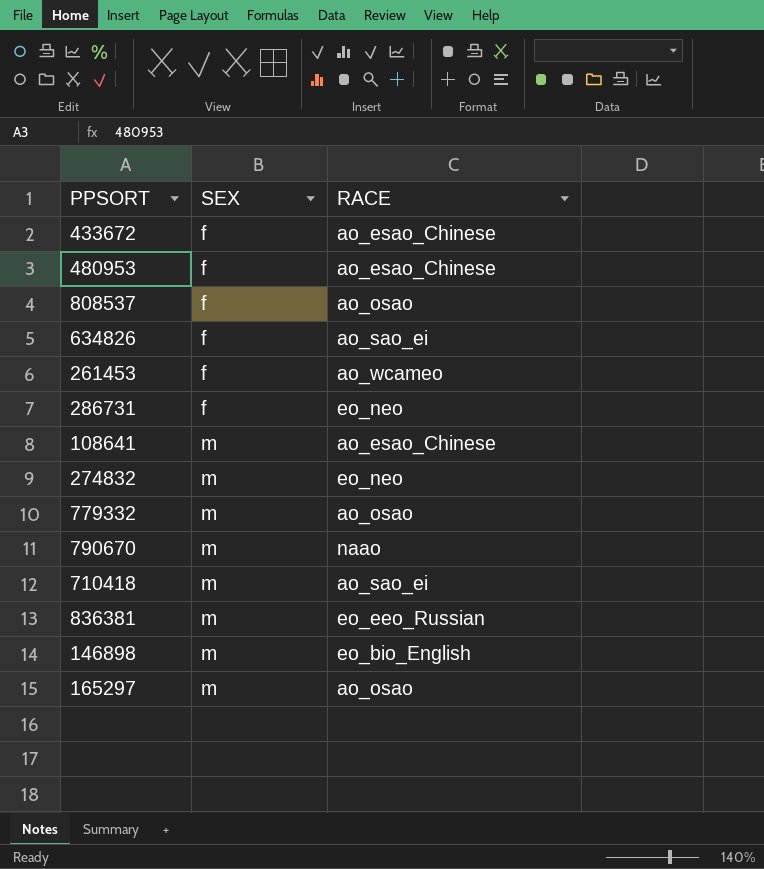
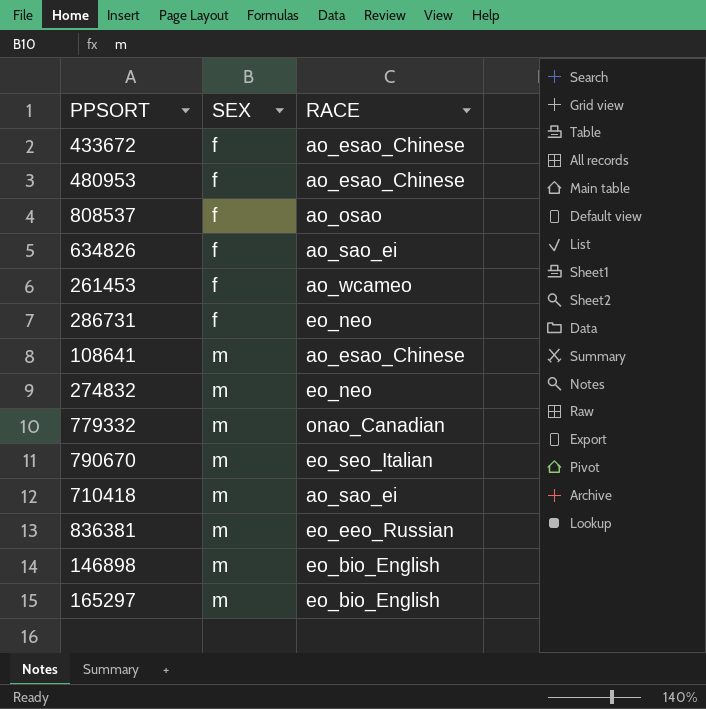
779332 | RACE: ao_osao -> onao_Canadian
790670 | RACE: naao -> eo_seo_Italian
165297 | RACE: ao_osao -> eo_bio_English

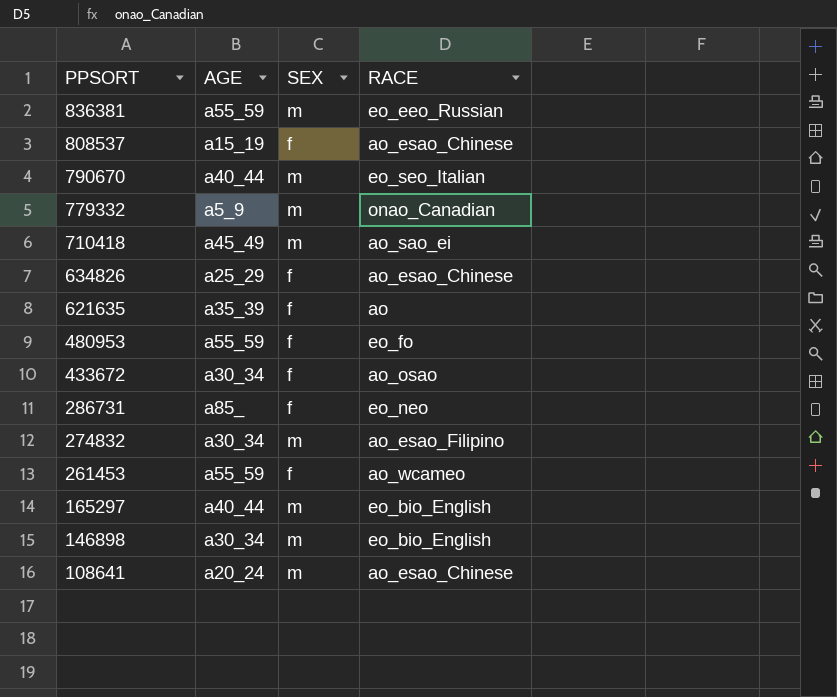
row order: SEX ascending -> PPSORT descending
column AGE | position: none -> 2
808537 | RACE: ao_osao -> ao_esao_Chinese
634826 | RACE: ao_sao_ei -> ao_esao_Chinese
row 621635: none -> a35_39 | f | ao
480953 | RACE: ao_esao_Chinese -> eo_fo
433672 | RACE: ao_esao_Chinese -> ao_osao
274832 | RACE: eo_neo -> ao_esao_Filipino

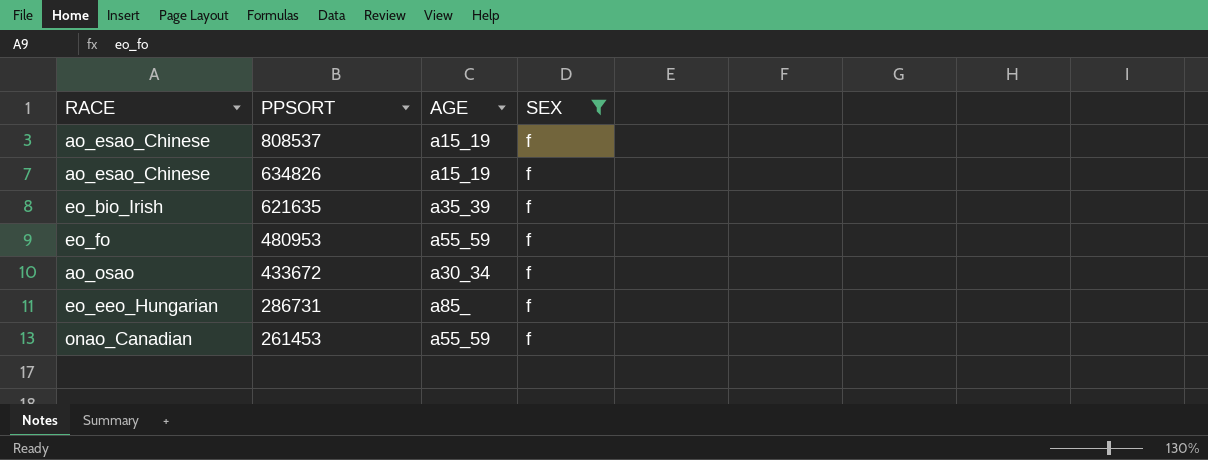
filter: none -> SEX = f
column RACE | position: 4 -> 1
634826 | AGE: a25_29 -> a15_19
621635 | RACE: ao -> eo_bio_Irish
286731 | RACE: eo_neo -> eo_eeo_Hungarian
261453 | RACE: ao_wcameo -> onao_Canadian

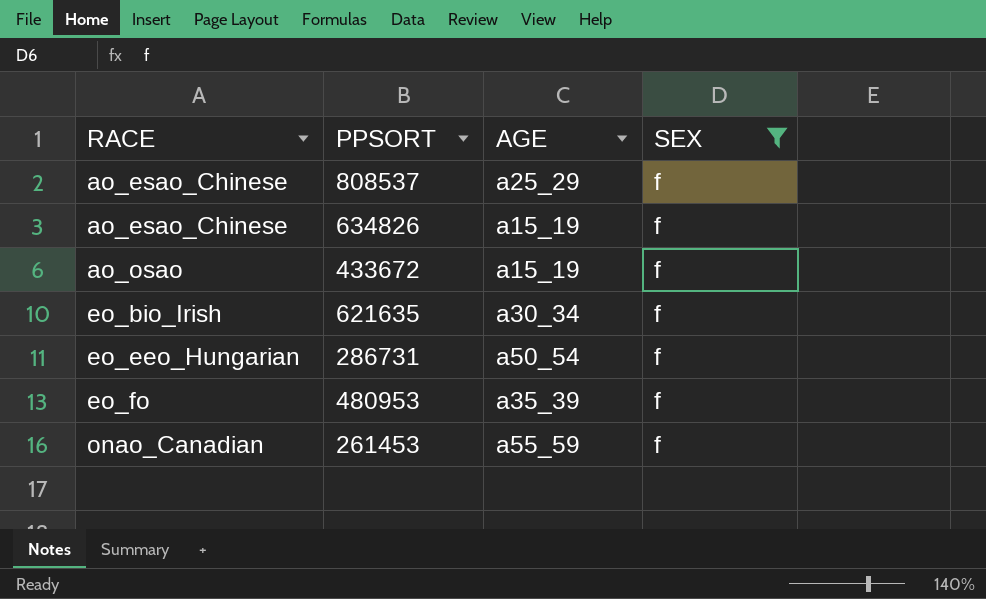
row order: PPSORT descending -> RACE ascending
808537 | AGE: a15_19 -> a25_29
433672 | AGE: a30_34 -> a15_19
621635 | AGE: a35_39 -> a30_34
286731 | AGE: a85_ -> a50_54
480953 | AGE: a55_59 -> a35_39

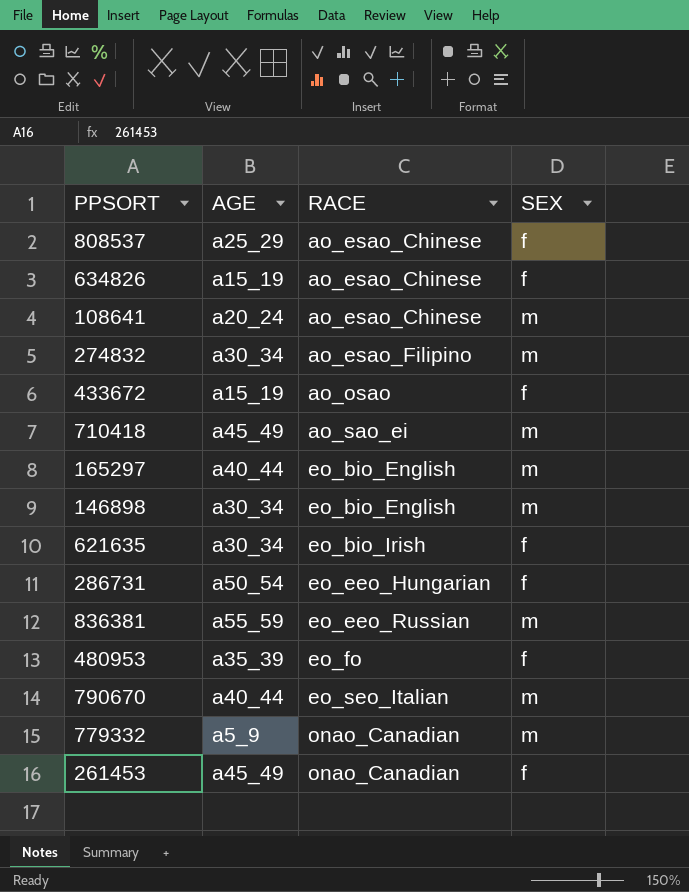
filter: SEX = f -> none
column RACE | position: 1 -> 3
261453 | AGE: a55_59 -> a45_49

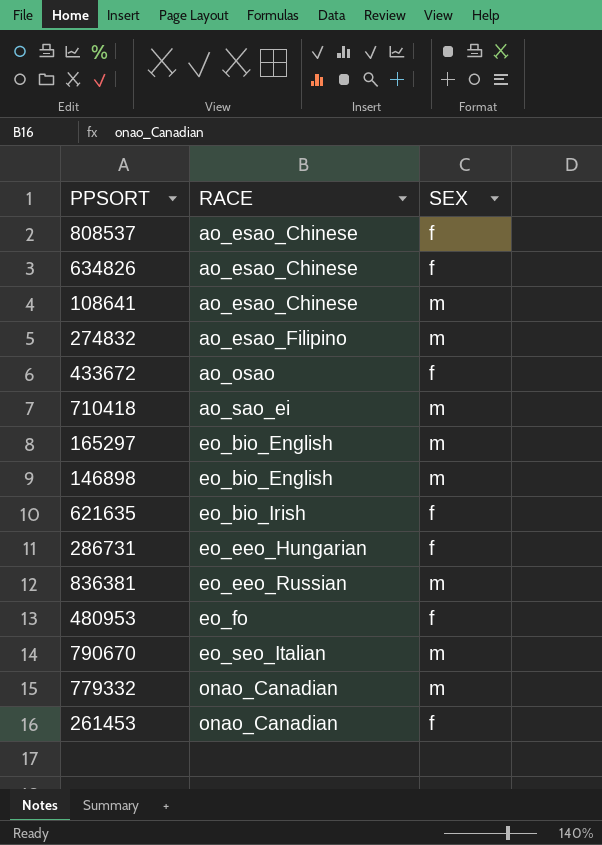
column AGE | position: 2 -> none

